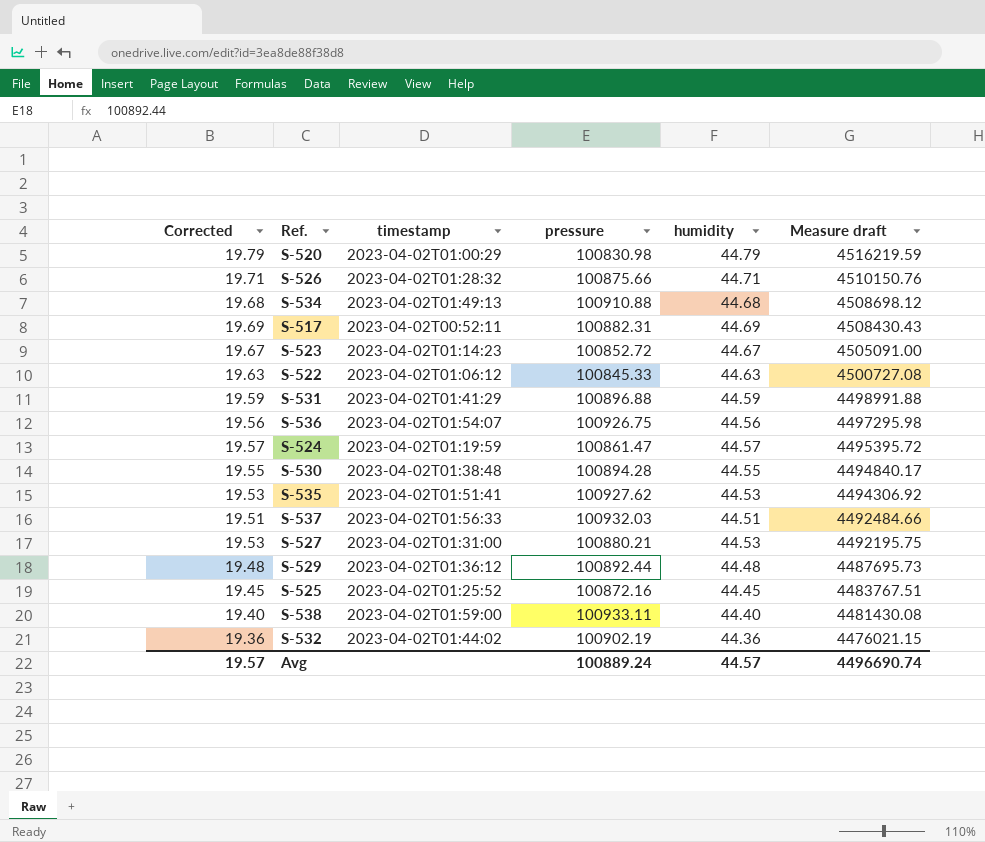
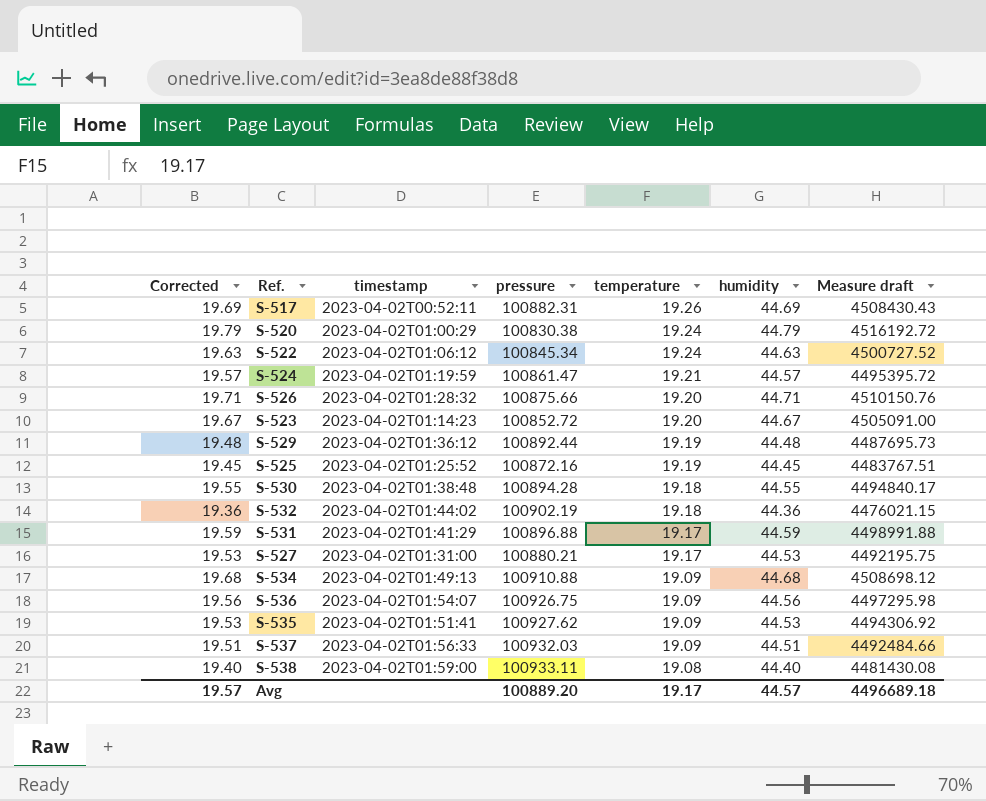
row order: Measure draft descending -> temperature descending
column temperature | position: none -> 5
S-520 | pressure: 100830.98 -> 100830.38
S-520 | Measure draft: 4516219.59 -> 4516192.72
S-522 | pressure: 100845.33 -> 100845.34
S-522 | Measure draft: 4500727.08 -> 4500727.52
Avg | pressure: 100889.24 -> 100889.20
Avg | Measure draft: 4496690.74 -> 4496689.18

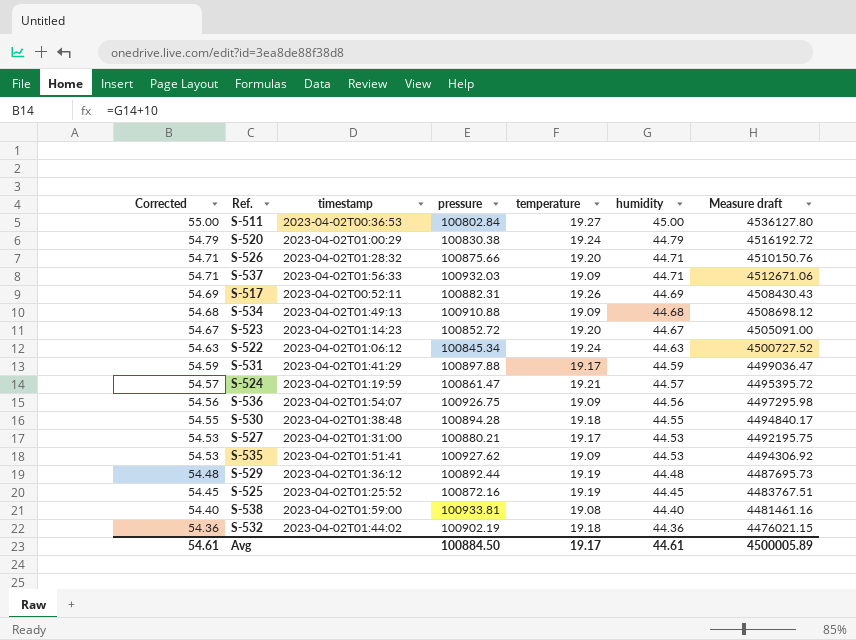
row order: temperature descending -> Corrected descending
column Corrected | formula: [humidity] - 25 -> [humidity] + 10
row S-511: none -> 55.00 | 2023-04-02T00:36:53 | 100802.84 | 19.27 | 45.00 | 4536127.80
S-537 | humidity: 44.51 -> 44.71
S-537 | Measure draft: 4492484.66 -> 4512671.06
S-531 | pressure: 100896.88 -> 100897.88
S-531 | Measure draft: 4498991.88 -> 4499036.47
S-538 | pressure: 100933.11 -> 100933.81
S-538 | Measure draft: 4481430.08 -> 4481461.16
Avg | Corrected: 19.57 -> 54.61
Avg | pressure: 100889.20 -> 100884.50
Avg | humidity: 44.57 -> 44.61
Avg | Measure draft: 4496689.18 -> 4500005.89

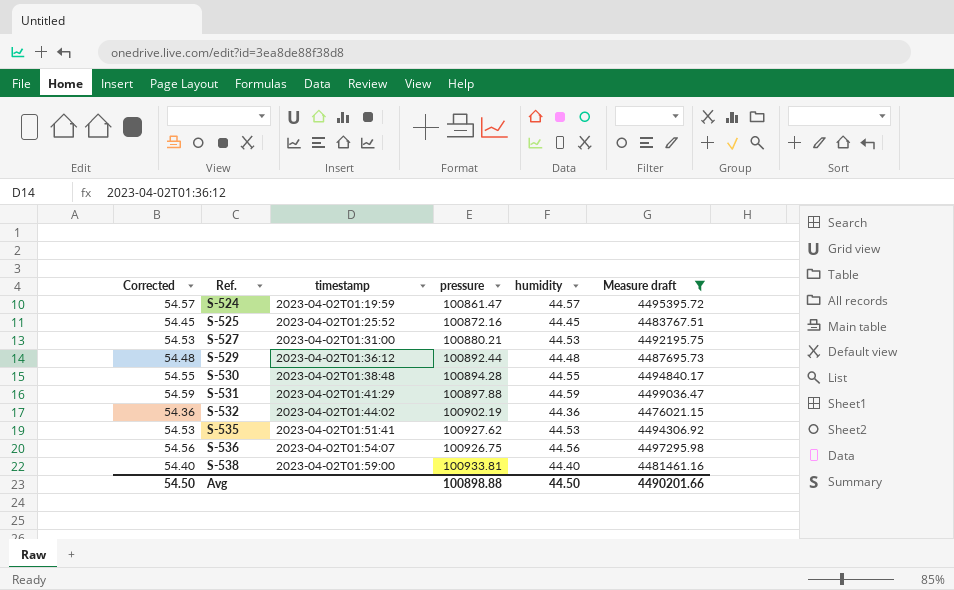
filter: none -> Measure draft <= 4499036.47
row order: Corrected descending -> Ref. ascending
column temperature | position: 5 -> none
Avg | Corrected: 54.61 -> 54.50
Avg | pressure: 100884.50 -> 100898.88
Avg | humidity: 44.61 -> 44.50
Avg | Measure draft: 4500005.89 -> 4490201.66

